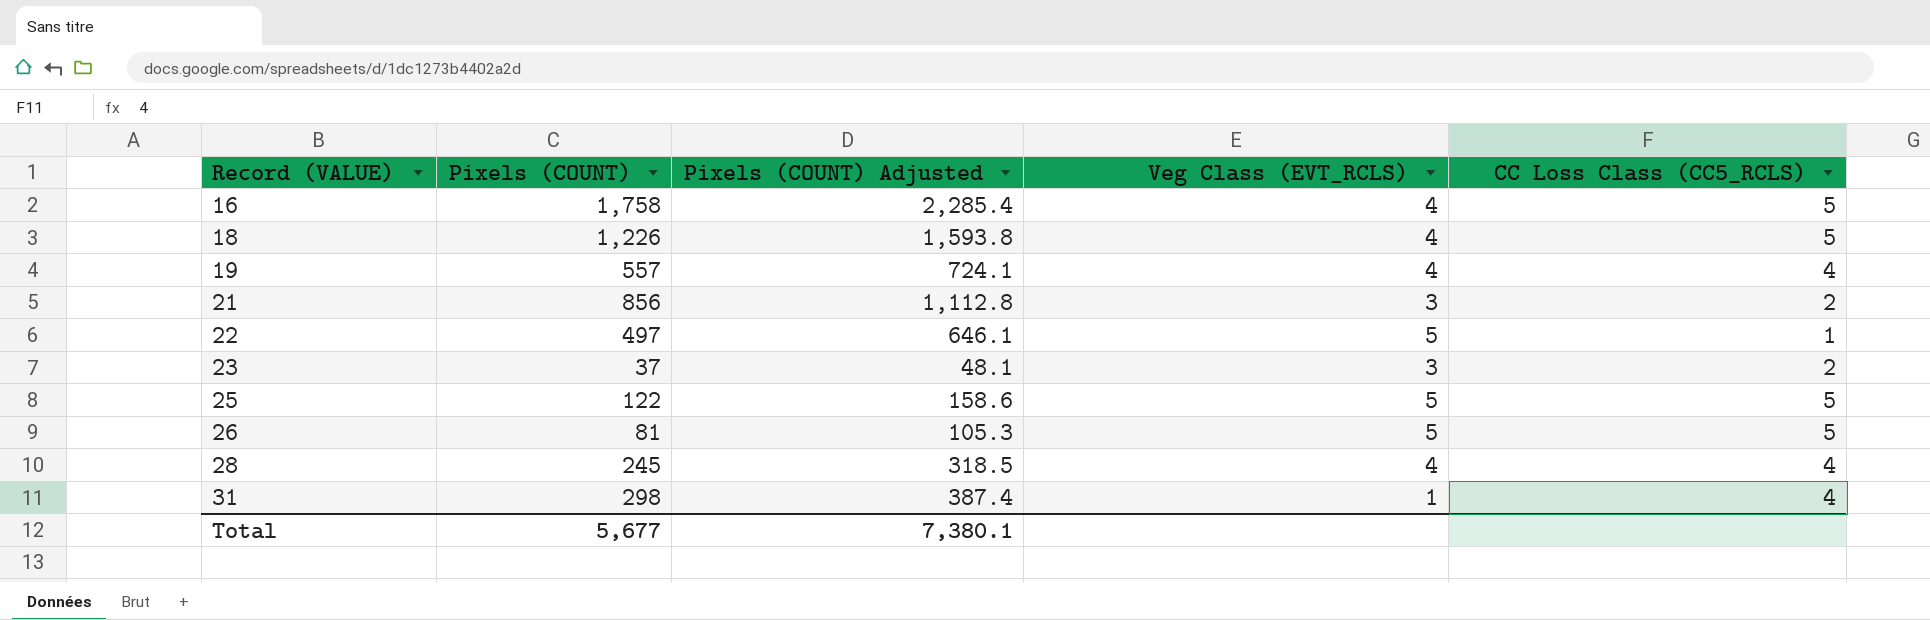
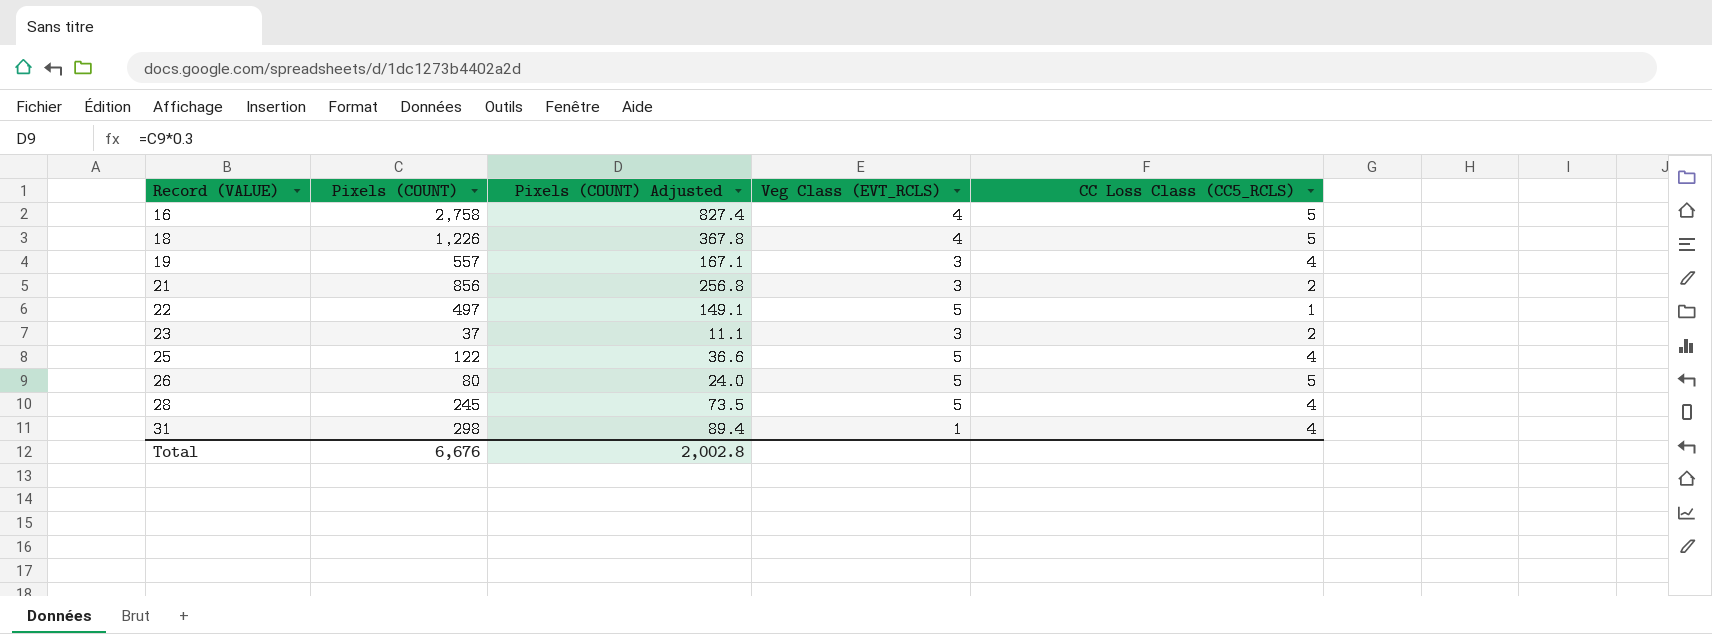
column Pixels (COUNT) Adjusted | formula: [Pixels (COUNT)] * 1.3 -> [Pixels (COUNT)] * 0.3
16 | Pixels (COUNT): 1,758 -> 2,758
19 | Veg Class (EVT_RCLS): 4 -> 3
25 | CC Loss Class (CC5_RCLS): 5 -> 4
26 | Pixels (COUNT): 81 -> 80
28 | Veg Class (EVT_RCLS): 4 -> 5
Total | Pixels (COUNT): 5,677 -> 6,676
Total | Pixels (COUNT) Adjusted: 7,380.1 -> 2,002.8

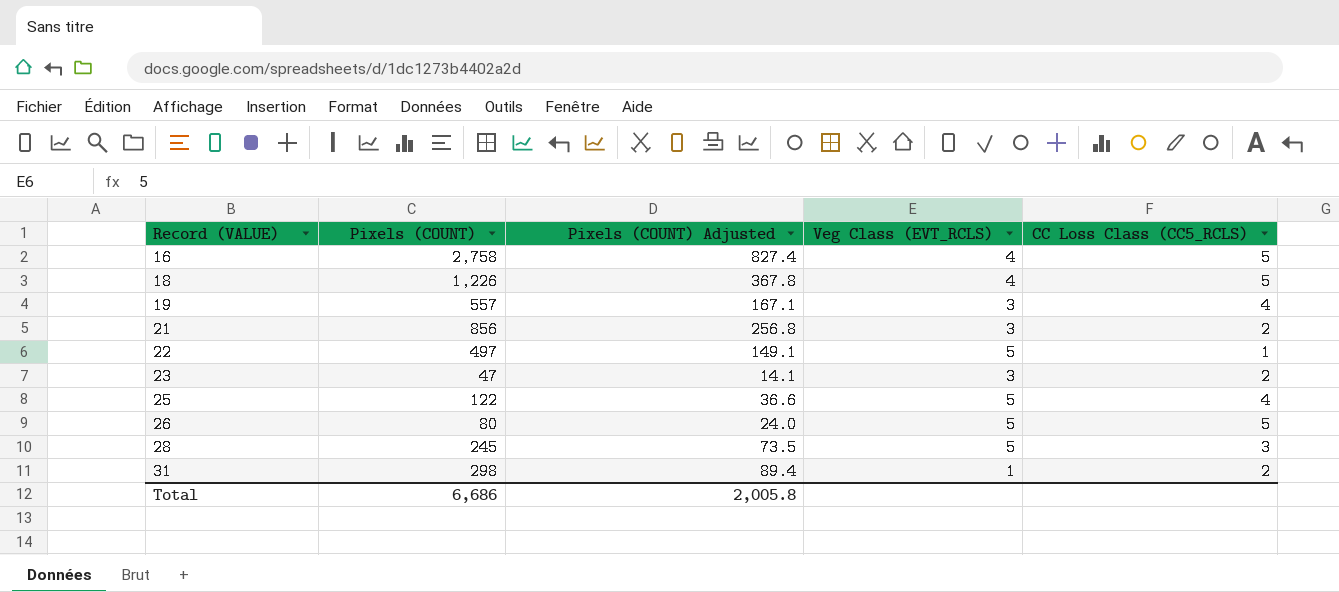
23 | Pixels (COUNT): 37 -> 47
23 | Pixels (COUNT) Adjusted: 11.1 -> 14.1
28 | CC Loss Class (CC5_RCLS): 4 -> 3
31 | CC Loss Class (CC5_RCLS): 4 -> 2
Total | Pixels (COUNT): 6,676 -> 6,686
Total | Pixels (COUNT) Adjusted: 2,002.8 -> 2,005.8

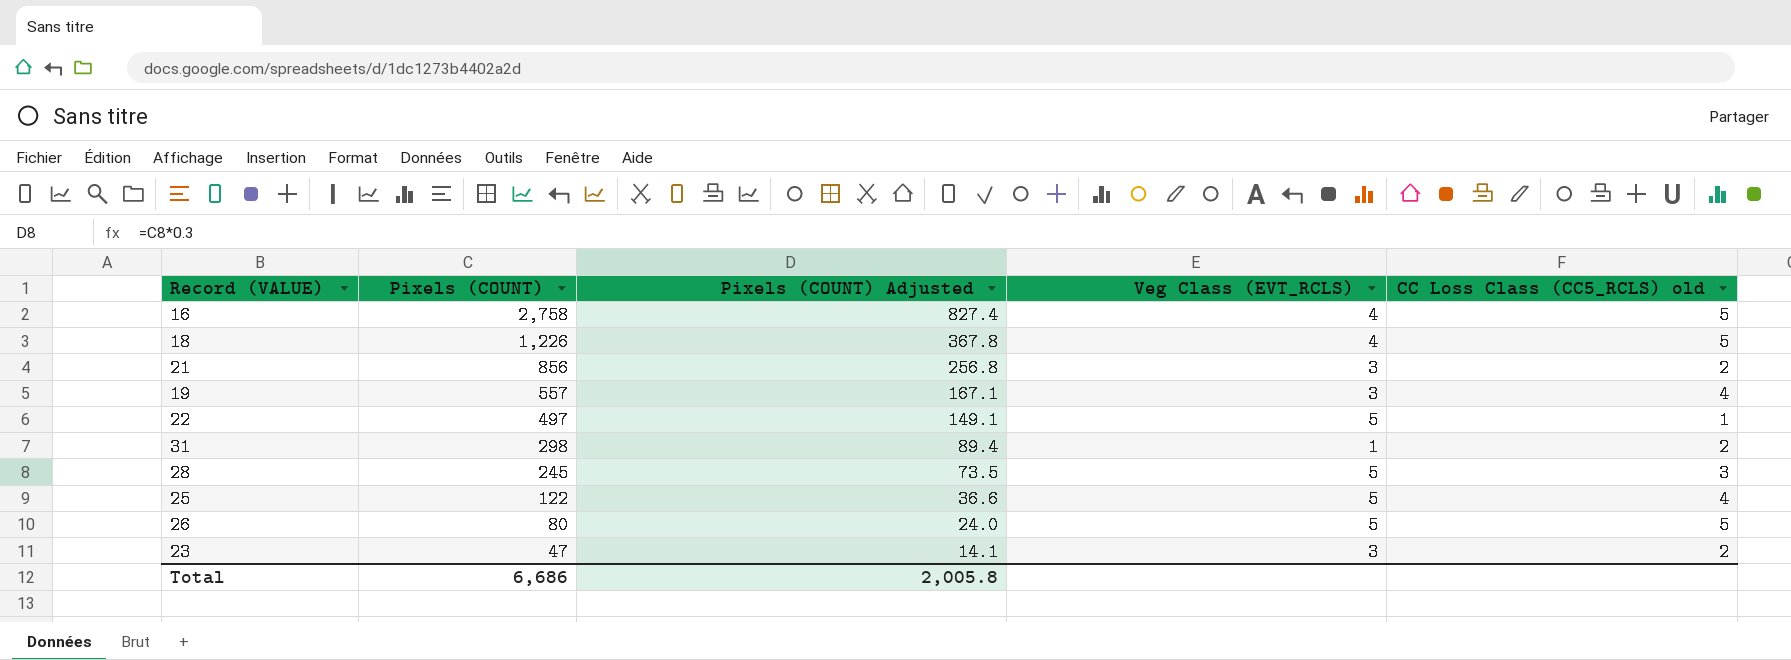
row order: Record (VALUE) ascending -> Pixels (COUNT) descending
column name: CC Loss Class (CC5_RCLS) -> CC Loss Class (CC5_RCLS) old

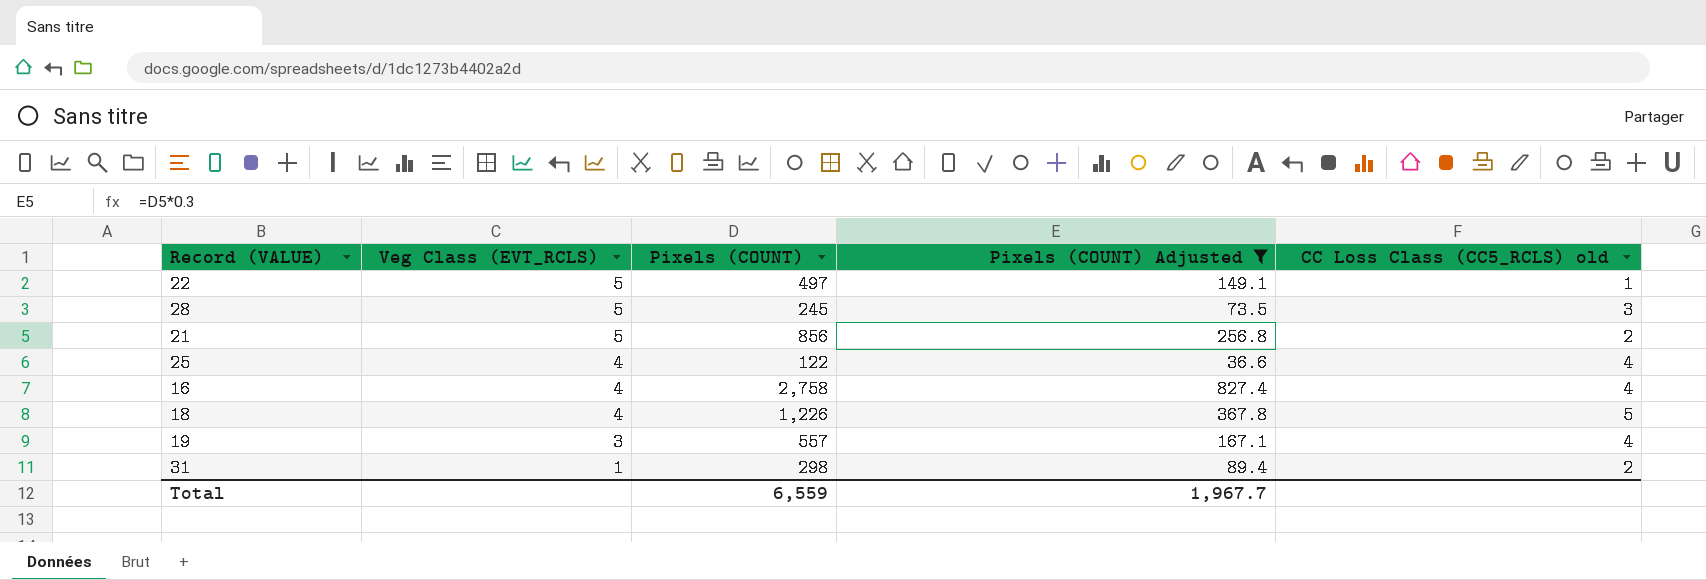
filter: none -> Pixels (COUNT) Adjusted >= 36.6
row order: Pixels (COUNT) descending -> Veg Class (EVT_RCLS) descending
column Veg Class (EVT_RCLS) | position: 4 -> 2
21 | Veg Class (EVT_RCLS): 3 -> 5
25 | Veg Class (EVT_RCLS): 5 -> 4
16 | CC Loss Class (CC5_RCLS) old: 5 -> 4
Total | Pixels (COUNT): 6,686 -> 6,559
Total | Pixels (COUNT) Adjusted: 2,005.8 -> 1,967.7

